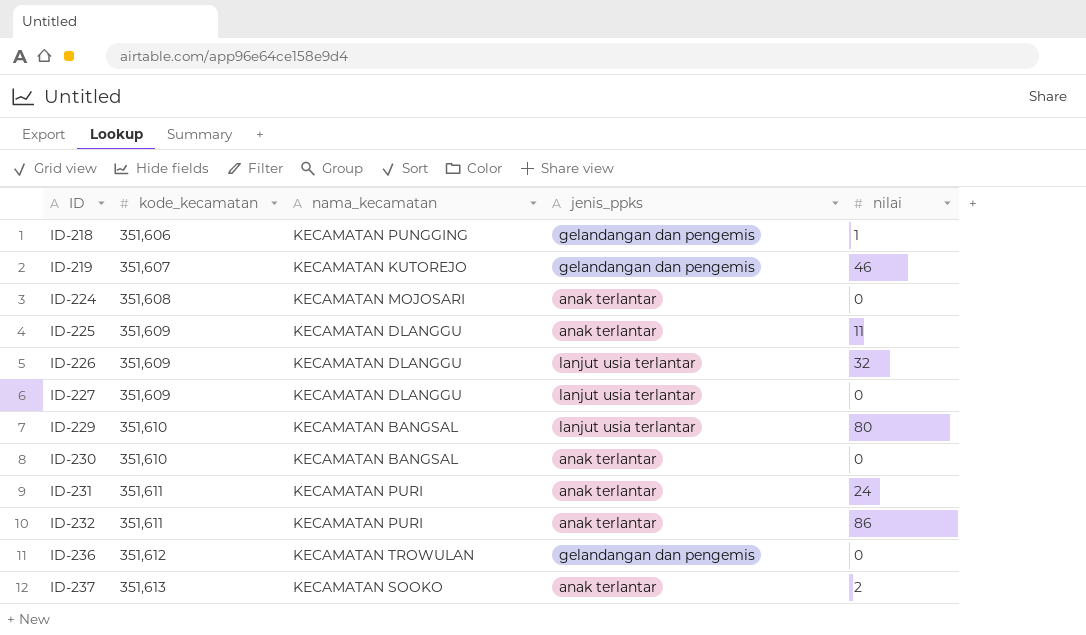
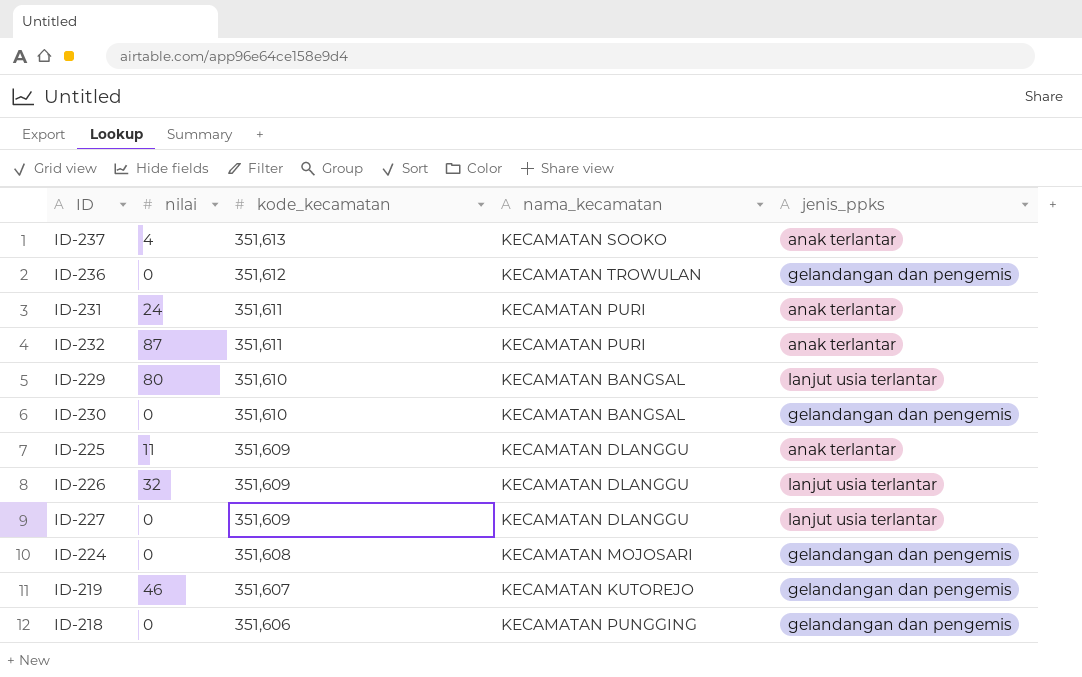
row order: ID ascending -> kode_kecamatan descending
column nilai | position: 5 -> 2
ID-237 | nilai: 2 -> 4
ID-232 | nilai: 86 -> 87
ID-230 | jenis_ppks: anak terlantar -> gelandangan dan pengemis
ID-224 | jenis_ppks: anak terlantar -> gelandangan dan pengemis
ID-218 | nilai: 1 -> 0

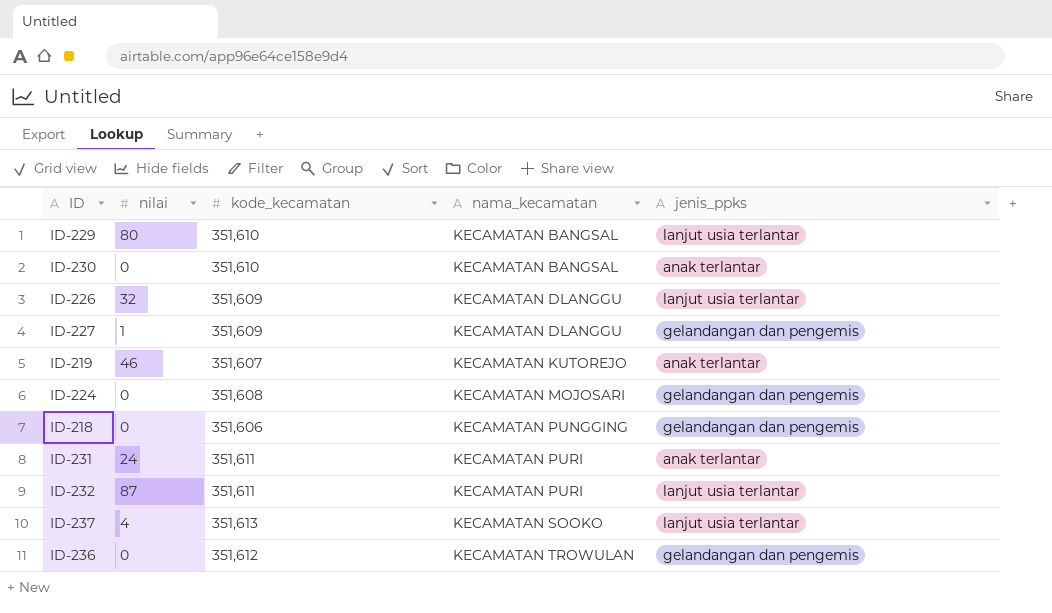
row order: kode_kecamatan descending -> nama_kecamatan ascending
row ID-225: 11 | 351,609 | KECAMATAN DLANGGU | anak terlantar -> none
ID-230 | jenis_ppks: gelandangan dan pengemis -> anak terlantar
ID-227 | nilai: 0 -> 1
ID-227 | jenis_ppks: lanjut usia terlantar -> gelandangan dan pengemis
ID-219 | jenis_ppks: gelandangan dan pengemis -> anak terlantar
ID-232 | jenis_ppks: anak terlantar -> lanjut usia terlantar
ID-237 | jenis_ppks: anak terlantar -> lanjut usia terlantar

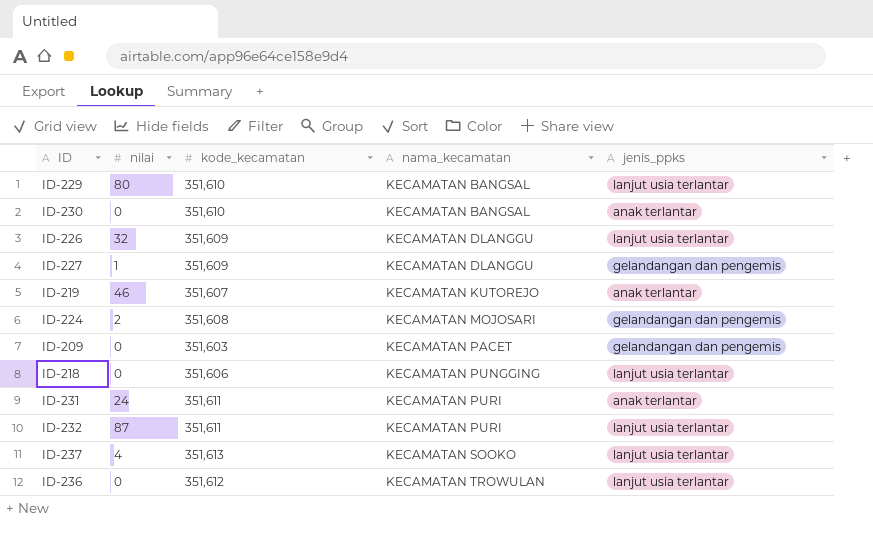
ID-224 | nilai: 0 -> 2
row ID-209: none -> 0 | 351,603 | KECAMATAN PACET | gelandangan dan pengemis
ID-218 | jenis_ppks: gelandangan dan pengemis -> lanjut usia terlantar
ID-236 | jenis_ppks: gelandangan dan pengemis -> lanjut usia terlantar

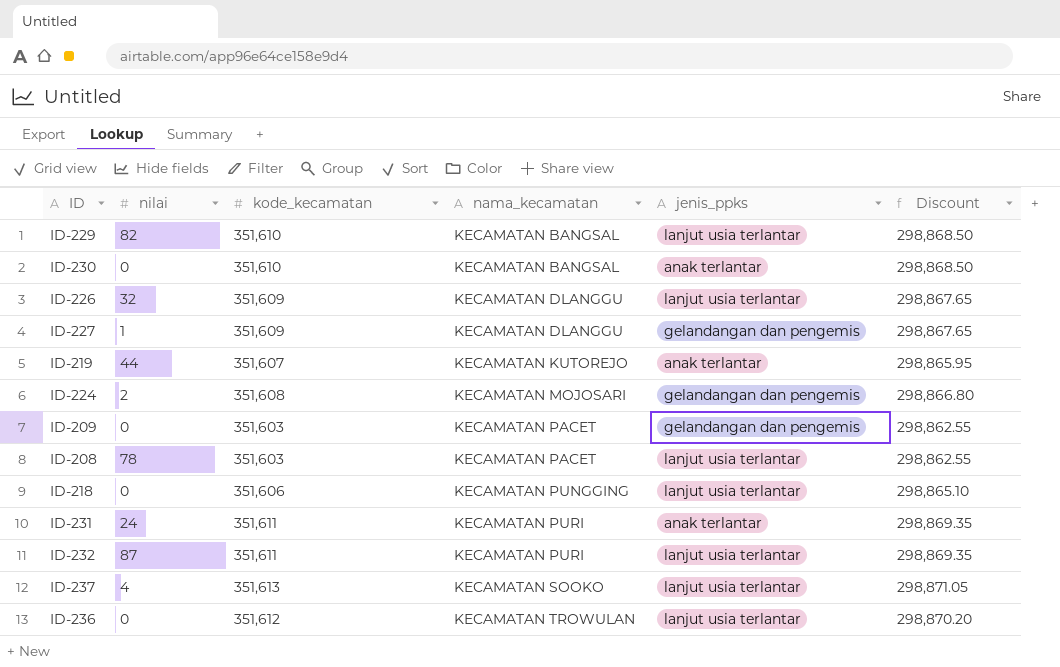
column Discount | formula: none -> [kode_kecamatan] * 0.85
ID-229 | nilai: 80 -> 82
ID-219 | nilai: 46 -> 44
row ID-208: none -> 78 | 351,603 | KECAMATAN PACET | lanjut usia terlantar | 298,862.55

